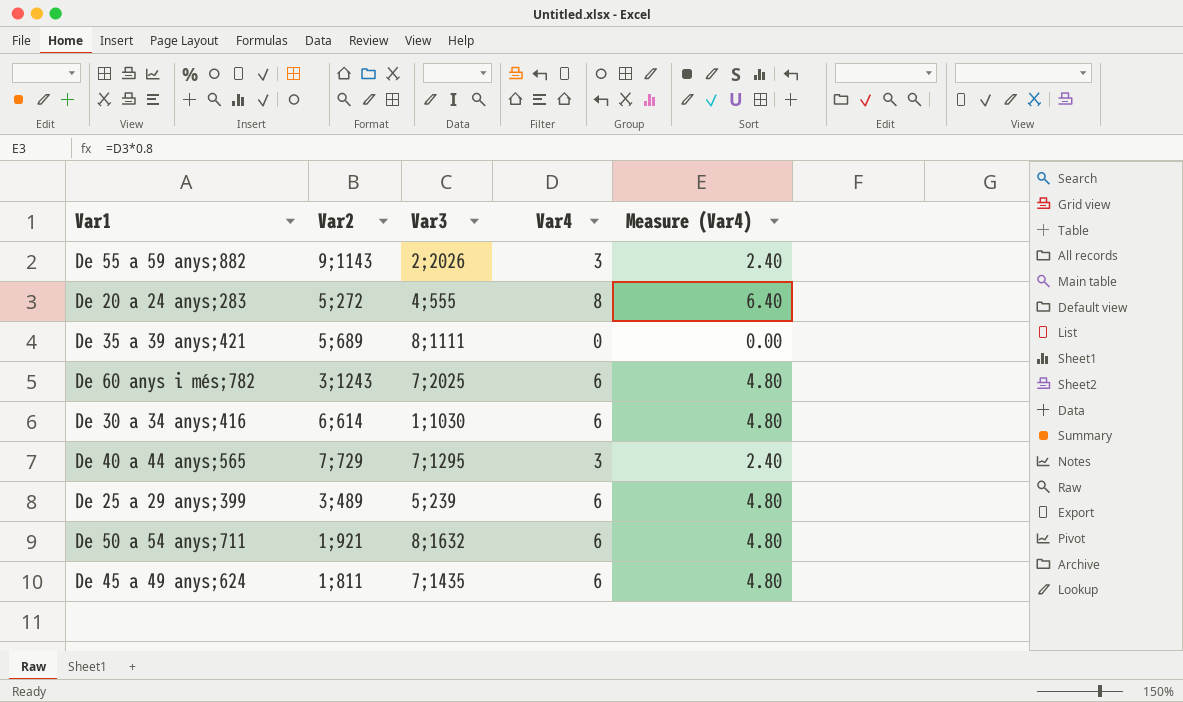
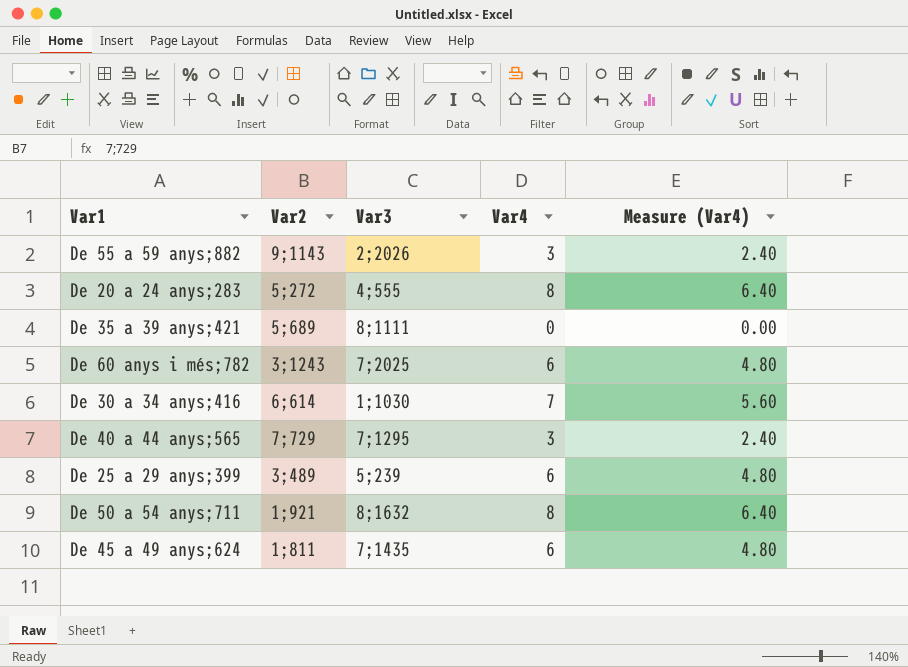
De 30 a 34 anys;416 | Var4: 6 -> 7
De 30 a 34 anys;416 | Measure (Var4): 4.80 -> 5.60
De 50 a 54 anys;711 | Var4: 6 -> 8
De 50 a 54 anys;711 | Measure (Var4): 4.80 -> 6.40

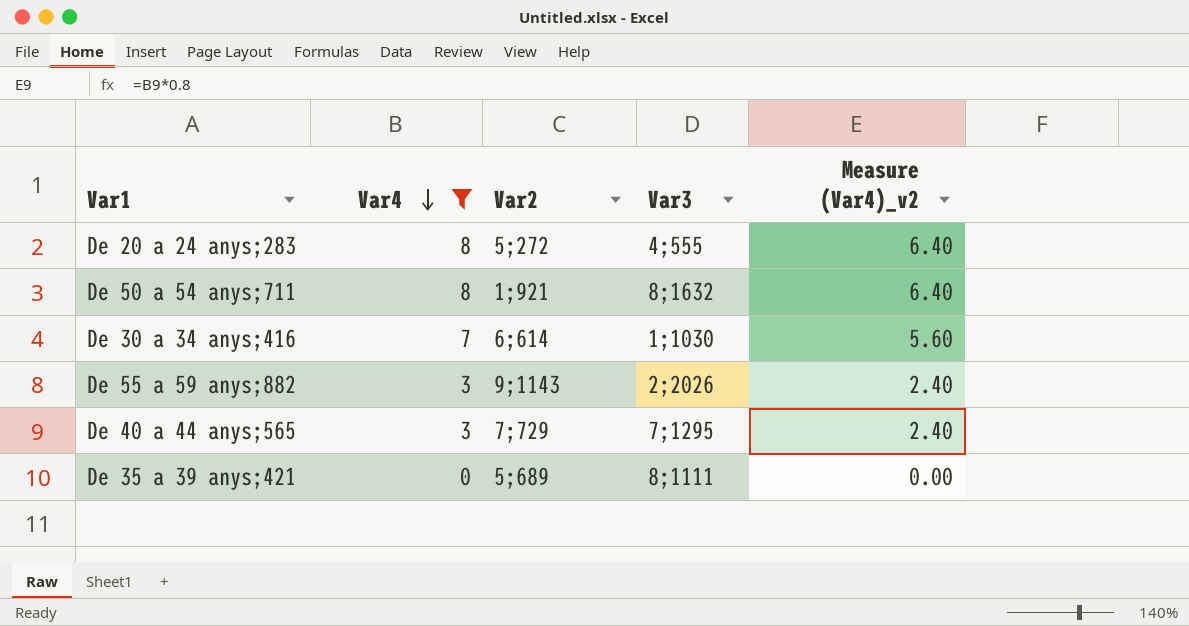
filter: none -> Var4 != 6
row order: none -> Var4 descending
column Var4 | position: 4 -> 2
column name: Measure (Var4) -> Measure (Var4)_v2

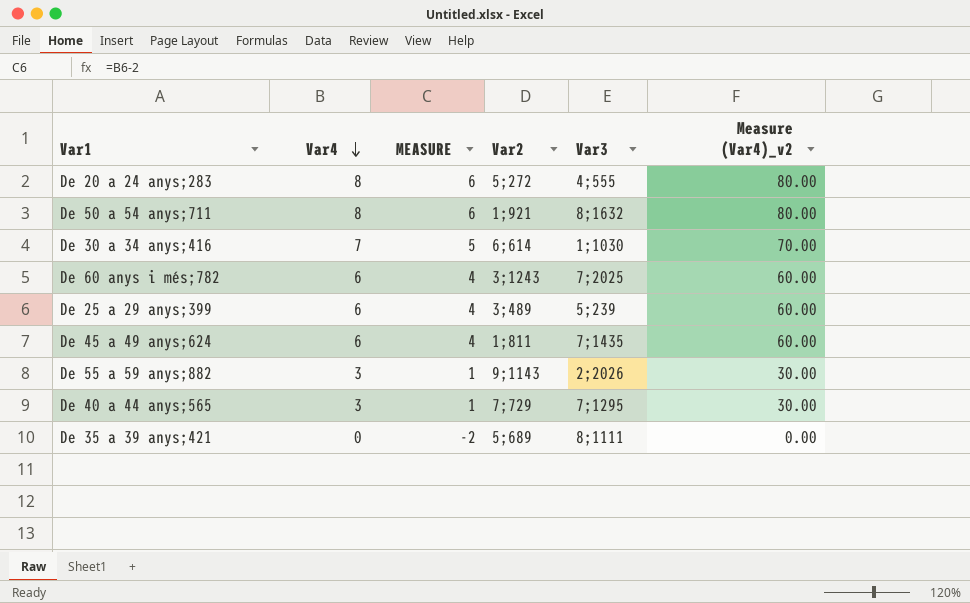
filter: Var4 != 6 -> none
column MEASURE | formula: none -> [Var4] - 2
column Measure (Var4)_v2 | formula: [Var4] * 0.8 -> [Var4] * 10

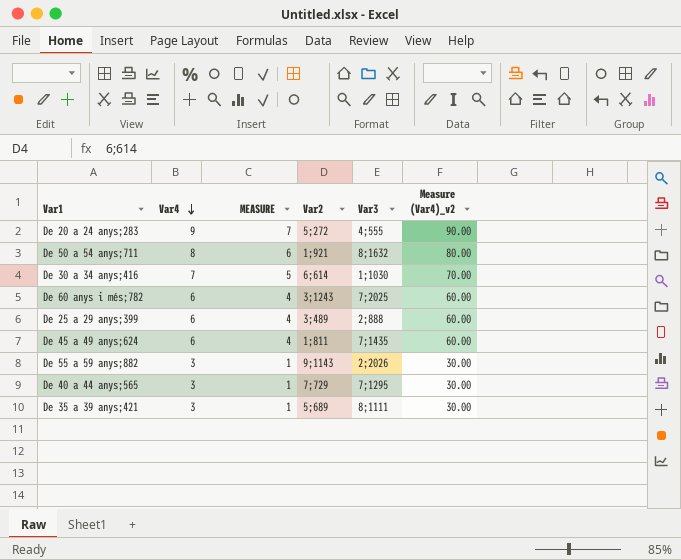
De 20 a 24 anys;283 | Var4: 8 -> 9
De 20 a 24 anys;283 | MEASURE: 6 -> 7
De 20 a 24 anys;283 | Measure (Var4)_v2: 80.00 -> 90.00
De 25 a 29 anys;399 | Var3: 5;239 -> 2;888
De 35 a 39 anys;421 | Var4: 0 -> 3
De 35 a 39 anys;421 | MEASURE: -2 -> 1
De 35 a 39 anys;421 | Measure (Var4)_v2: 0.00 -> 30.00

